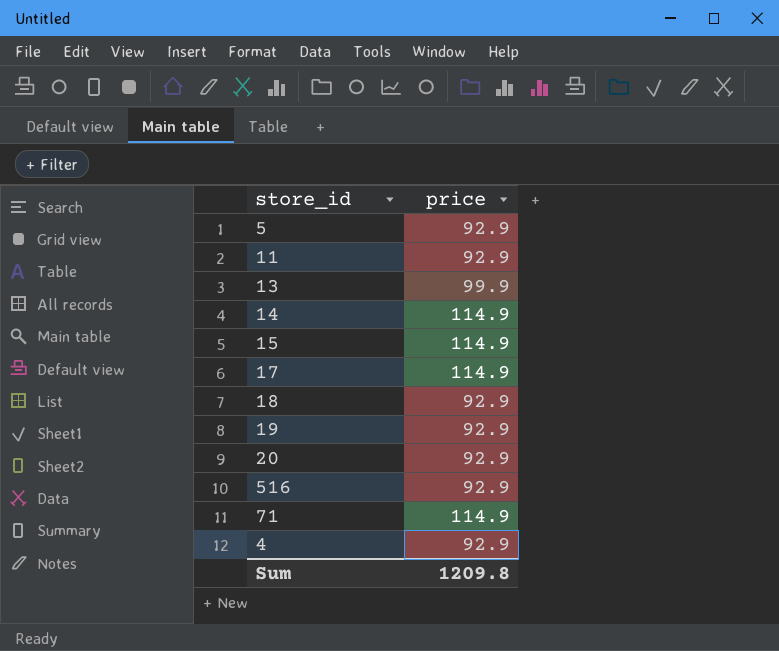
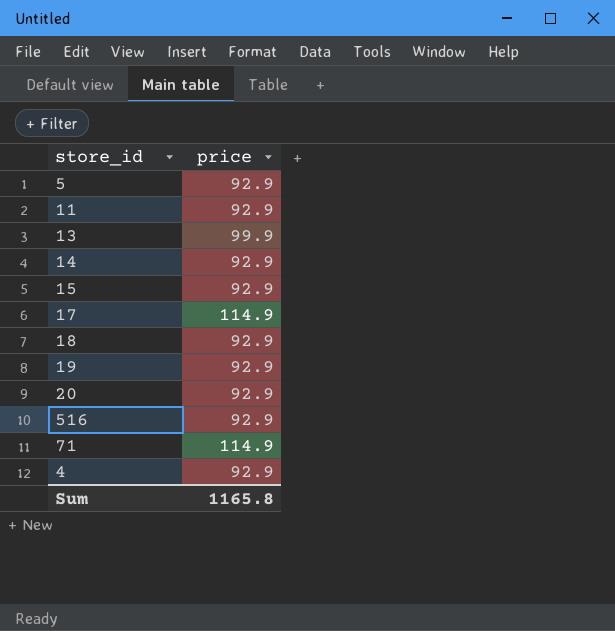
14 | price: 114.9 -> 92.9
15 | price: 114.9 -> 92.9
Sum | price: 1209.8 -> 1165.8

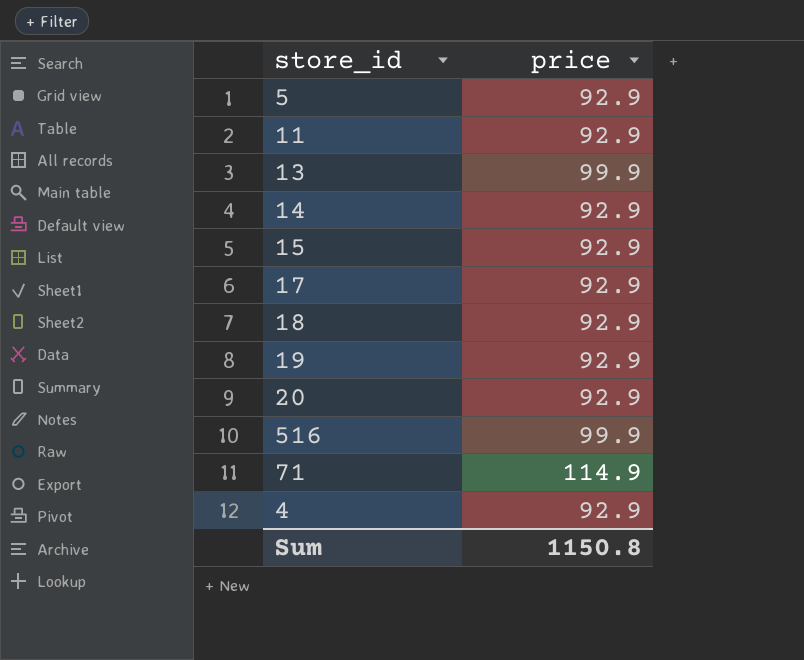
17 | price: 114.9 -> 92.9
516 | price: 92.9 -> 99.9
Sum | price: 1165.8 -> 1150.8

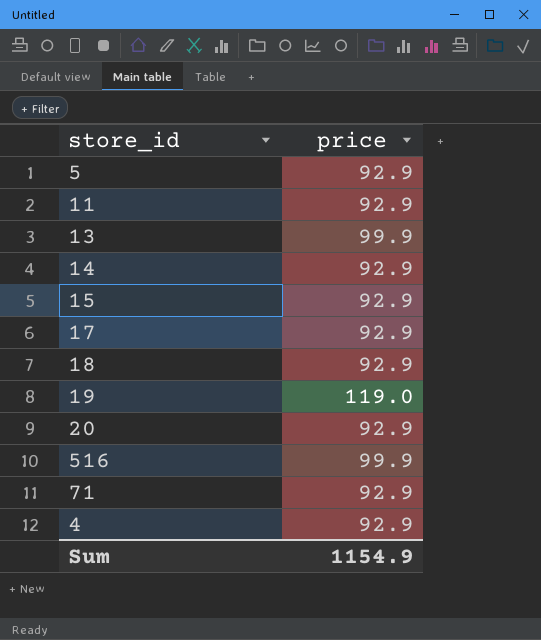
19 | price: 92.9 -> 119.0
71 | price: 114.9 -> 92.9
Sum | price: 1150.8 -> 1154.9

